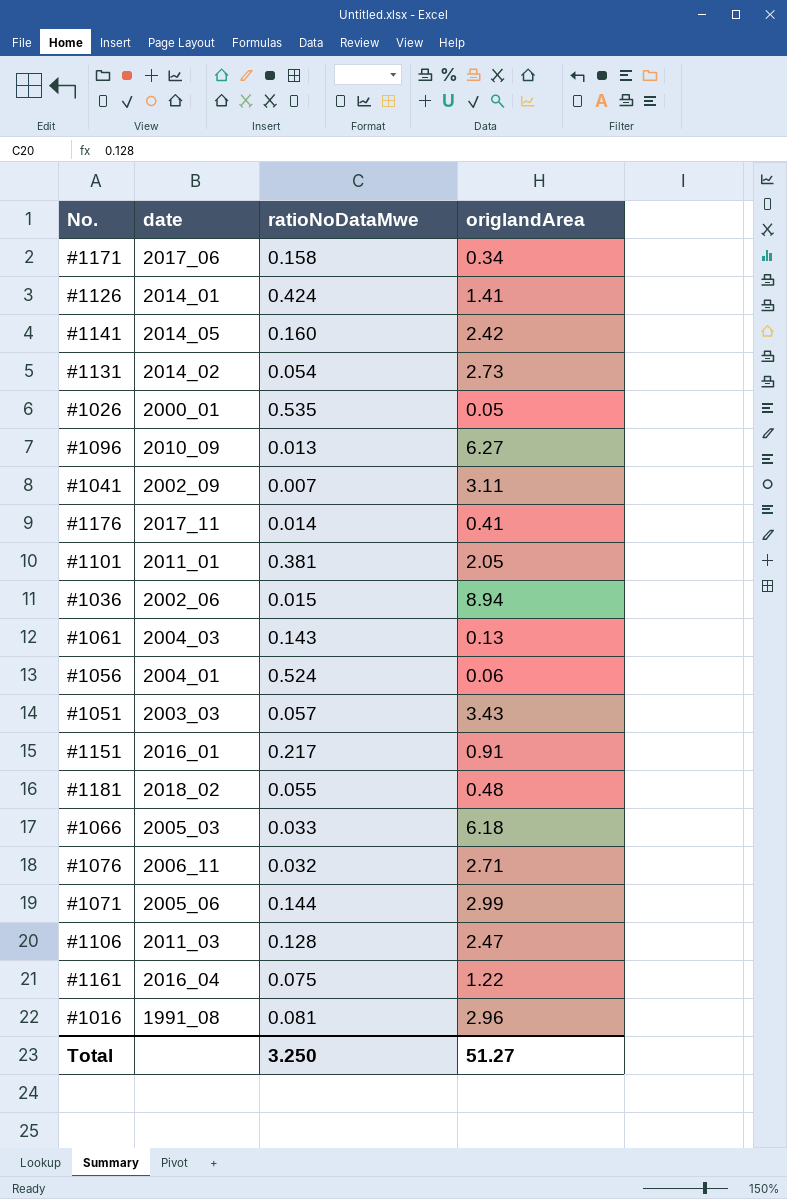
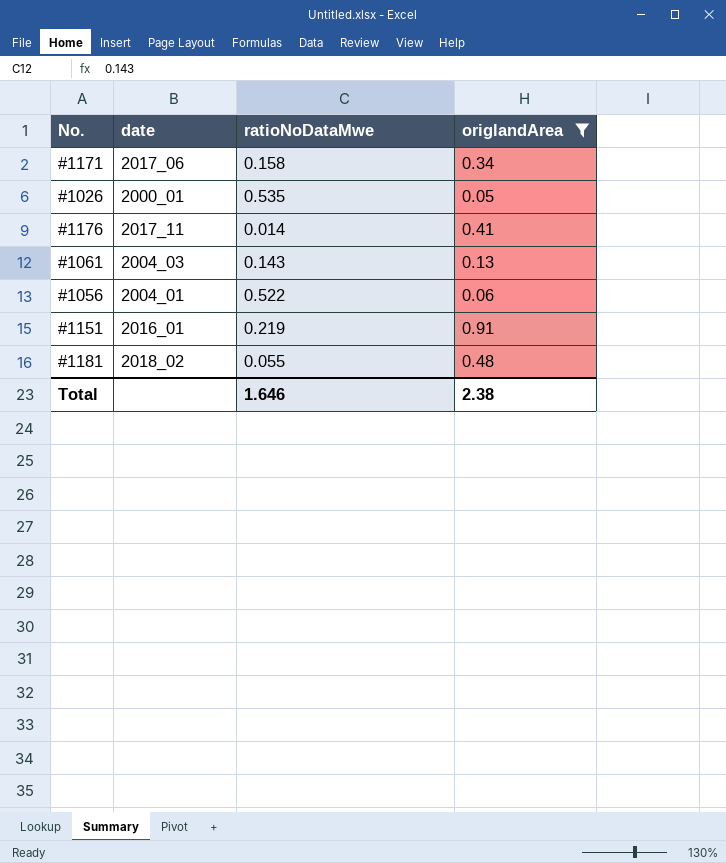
filter: none -> origlandArea <= 0.91
#1056 | ratioNoDataMwe: 0.524 -> 0.522
#1151 | ratioNoDataMwe: 0.217 -> 0.219
Total | ratioNoDataMwe: 3.250 -> 1.646
Total | origlandArea: 51.27 -> 2.38

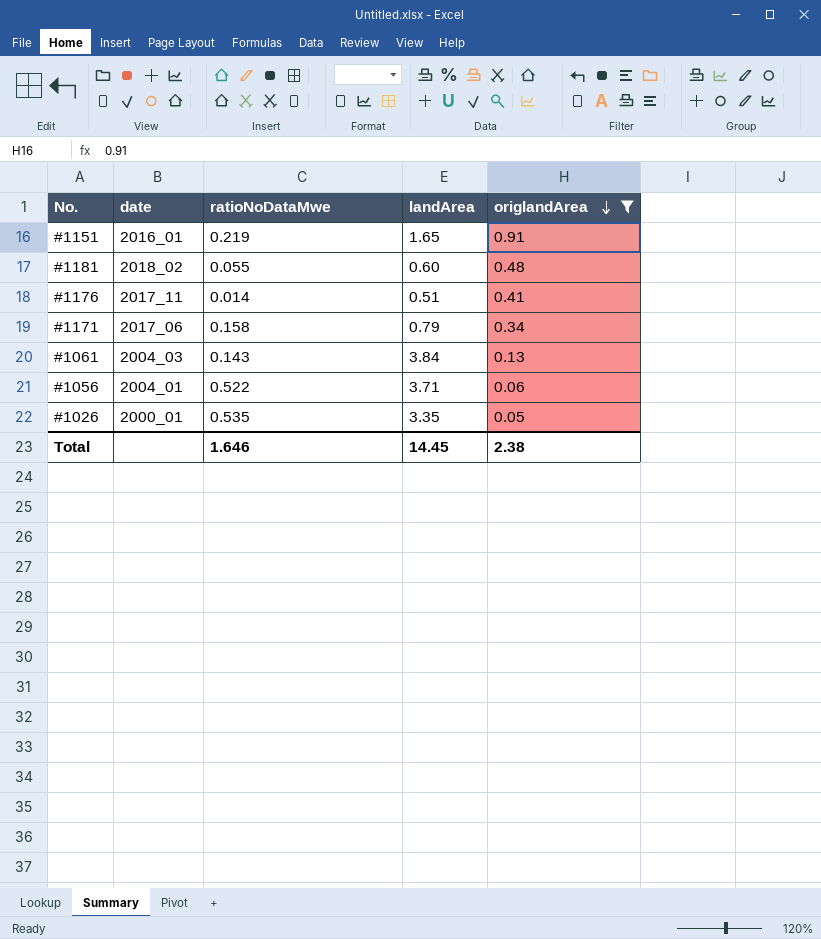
row order: none -> origlandArea descending
column landArea | position: none -> 4

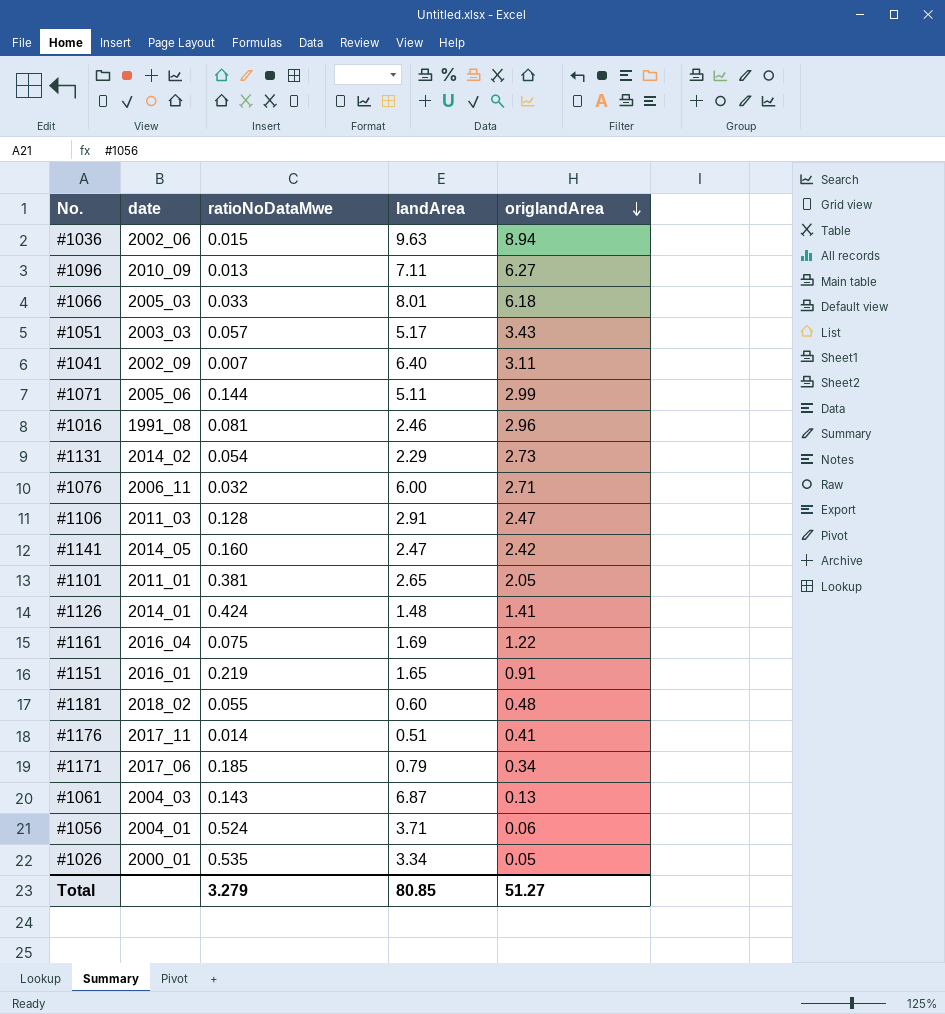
filter: origlandArea <= 0.91 -> none
#1171 | ratioNoDataMwe: 0.158 -> 0.185
#1061 | landArea: 3.84 -> 6.87
#1056 | ratioNoDataMwe: 0.522 -> 0.524
#1026 | landArea: 3.35 -> 3.34
Total | ratioNoDataMwe: 1.646 -> 3.279
Total | landArea: 14.45 -> 80.85
Total | origlandArea: 2.38 -> 51.27

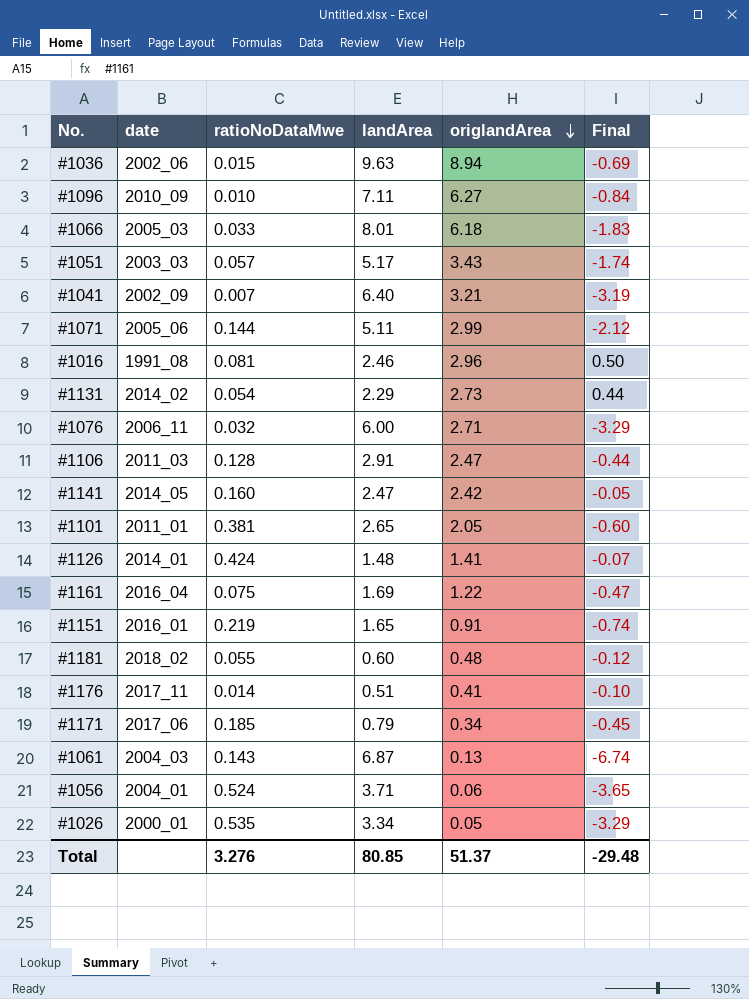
column Final | formula: none -> [origlandArea] - [landArea]
#1096 | ratioNoDataMwe: 0.013 -> 0.010
#1041 | origlandArea: 3.11 -> 3.21
Total | ratioNoDataMwe: 3.279 -> 3.276
Total | origlandArea: 51.27 -> 51.37

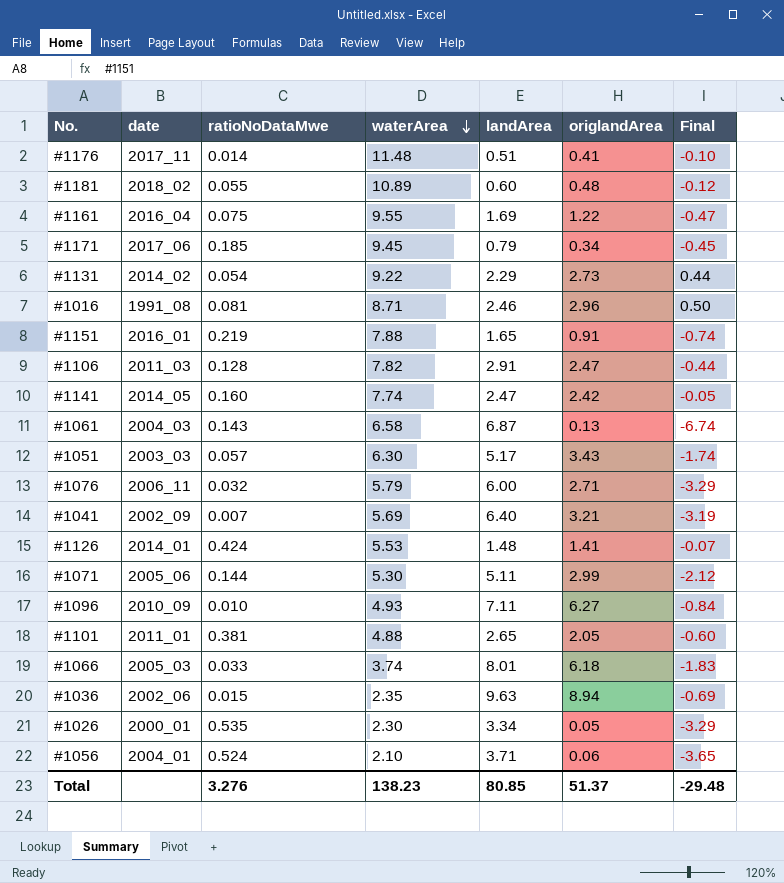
row order: origlandArea descending -> waterArea descending
column waterArea | position: none -> 4

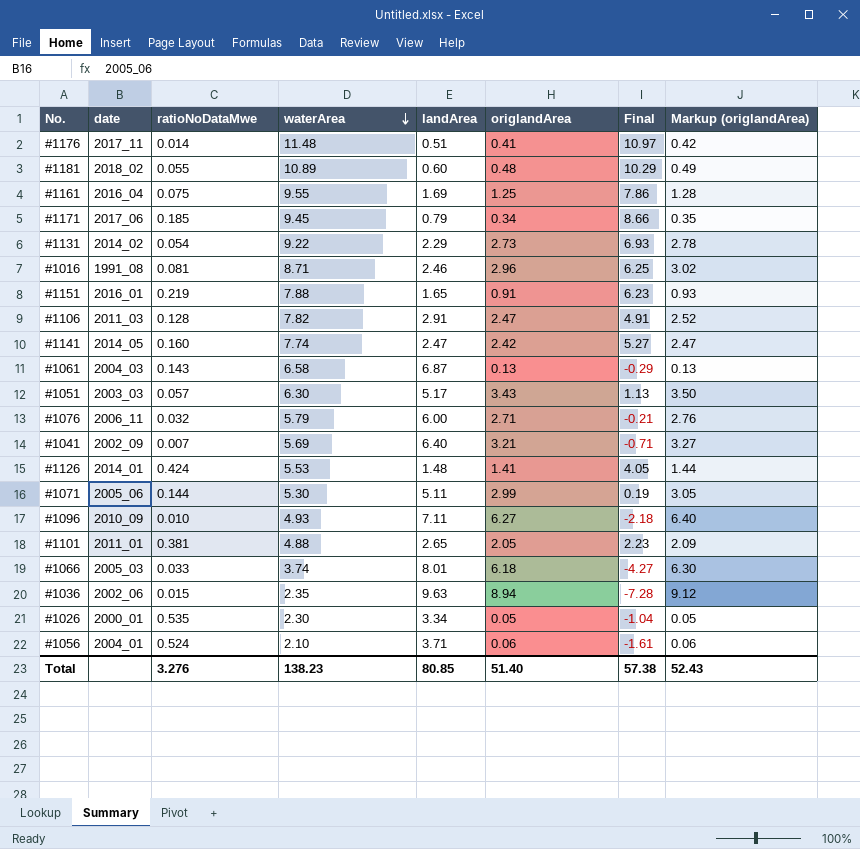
column Final | formula: [origlandArea] - [landArea] -> [waterArea] - [landArea]
column Markup (origlandArea) | formula: none -> [origlandArea] * 1.02
#1161 | origlandArea: 1.22 -> 1.25
Total | origlandArea: 51.37 -> 51.40
Total | Final: -29.48 -> 57.38

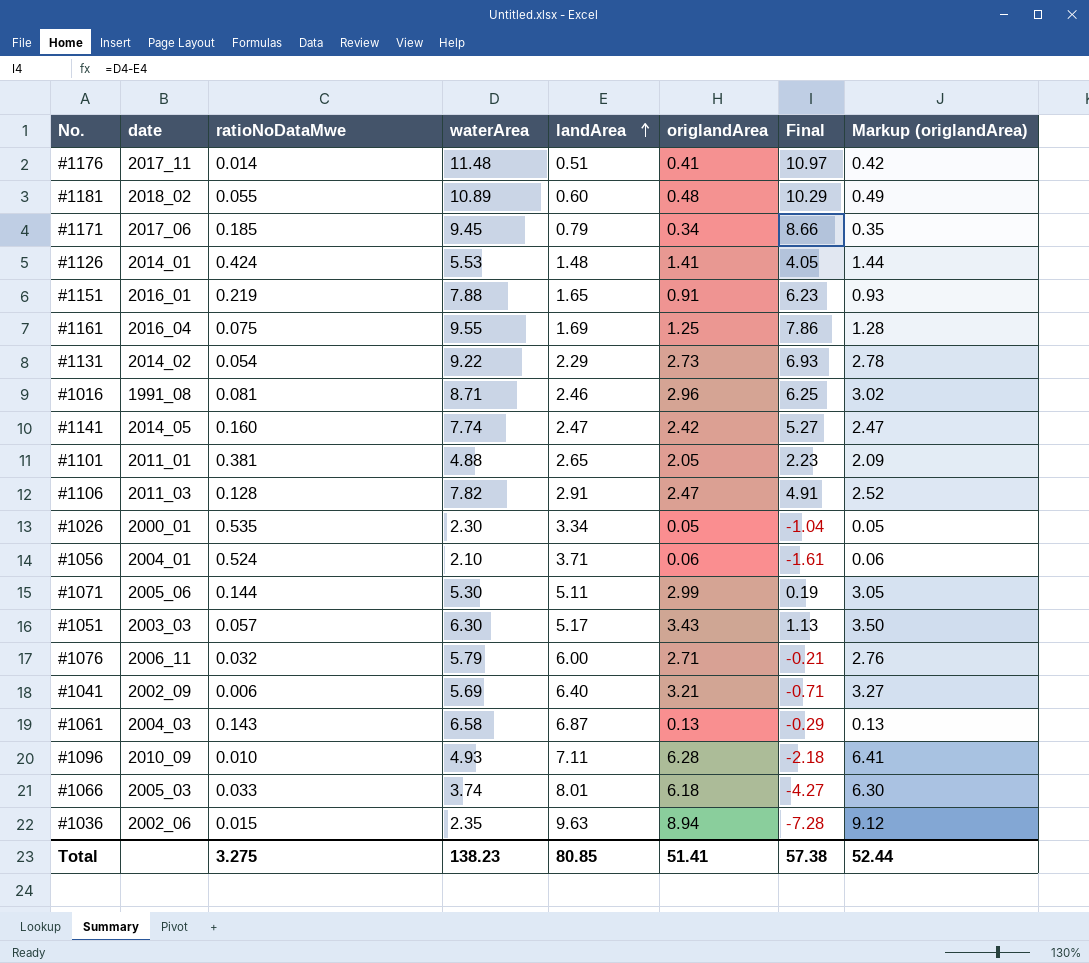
row order: waterArea descending -> landArea ascending
#1041 | ratioNoDataMwe: 0.007 -> 0.006
#1096 | origlandArea: 6.27 -> 6.28
#1096 | Markup (origlandArea): 6.40 -> 6.41
Total | ratioNoDataMwe: 3.276 -> 3.275
Total | origlandArea: 51.40 -> 51.41
Total | Markup (origlandArea): 52.43 -> 52.44

